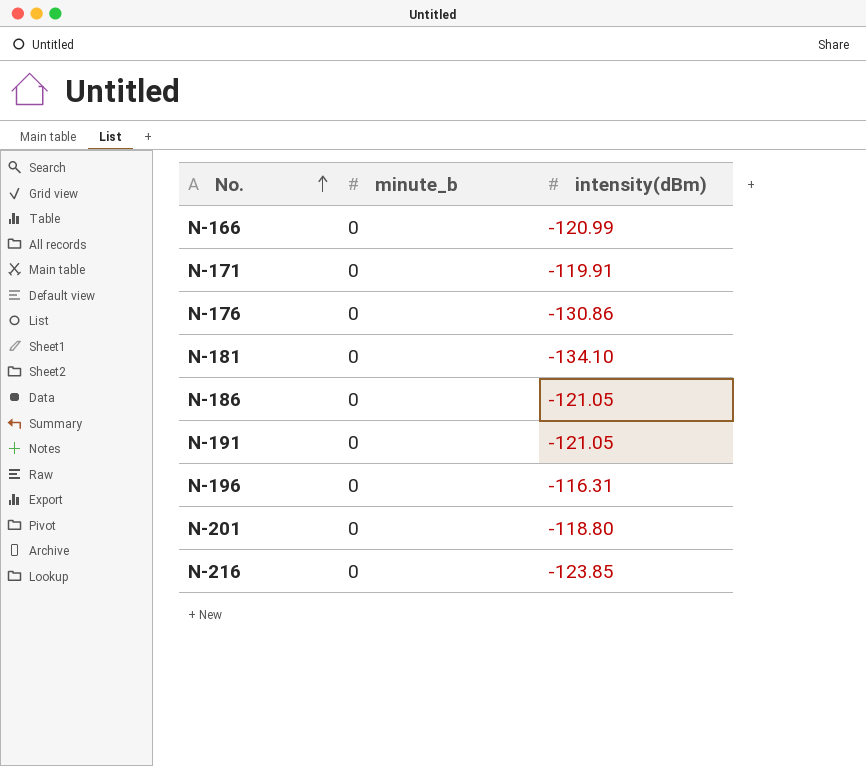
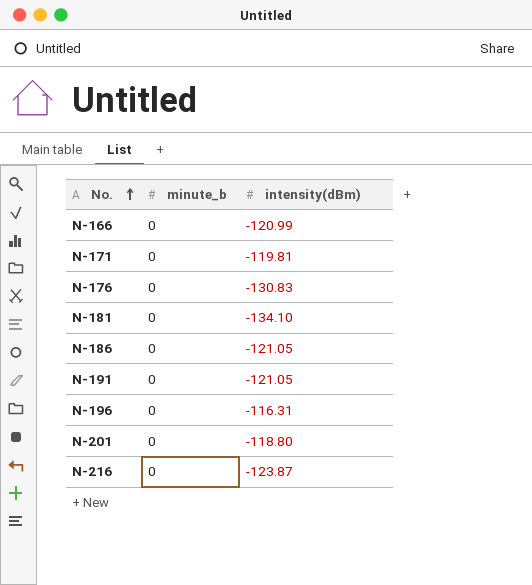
N-171 | intensity(dBm): -119.91 -> -119.81
N-176 | intensity(dBm): -130.86 -> -130.83
N-216 | intensity(dBm): -123.85 -> -123.87

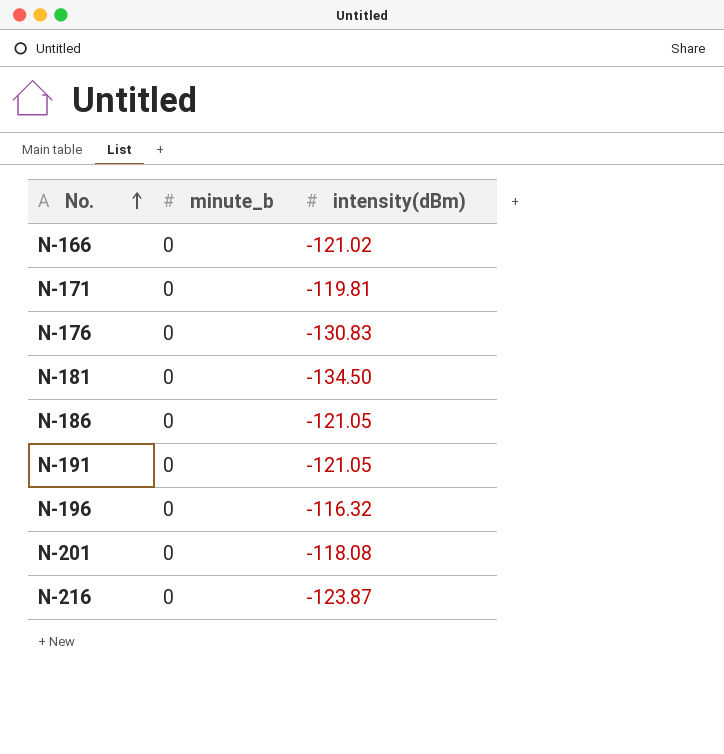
N-166 | intensity(dBm): -120.99 -> -121.02
N-181 | intensity(dBm): -134.10 -> -134.50
N-196 | intensity(dBm): -116.31 -> -116.32
N-201 | intensity(dBm): -118.80 -> -118.08

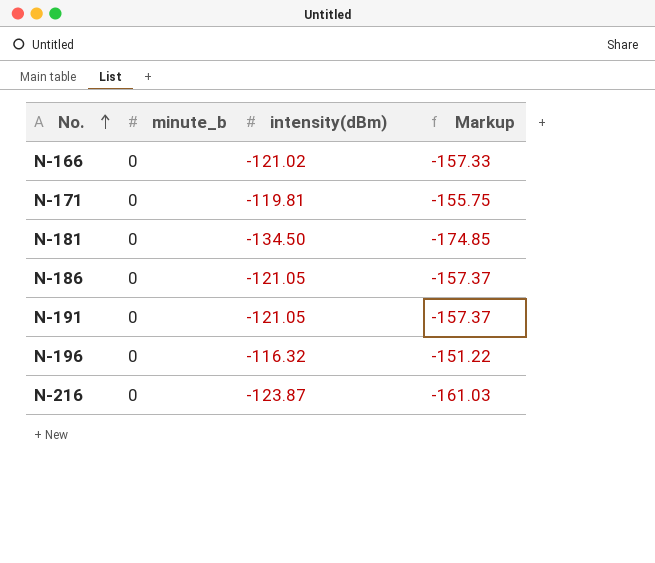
column Markup | formula: none -> [intensity(dBm)] * 1.3
row N-176: 0 | -130.83 -> none
row N-201: 0 | -118.08 -> none

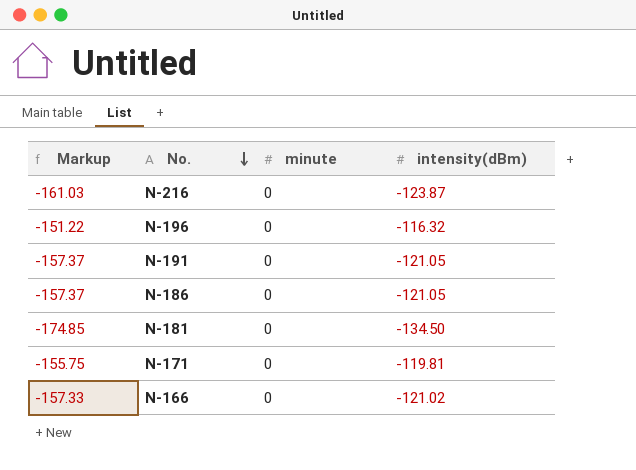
row order: No. ascending -> No. descending
column Markup | position: 4 -> 1
column name: minute_b -> minute

